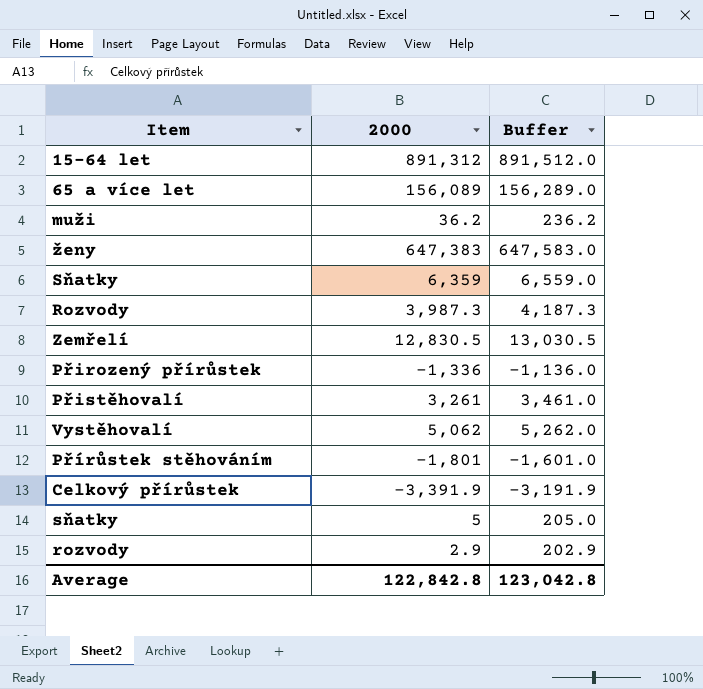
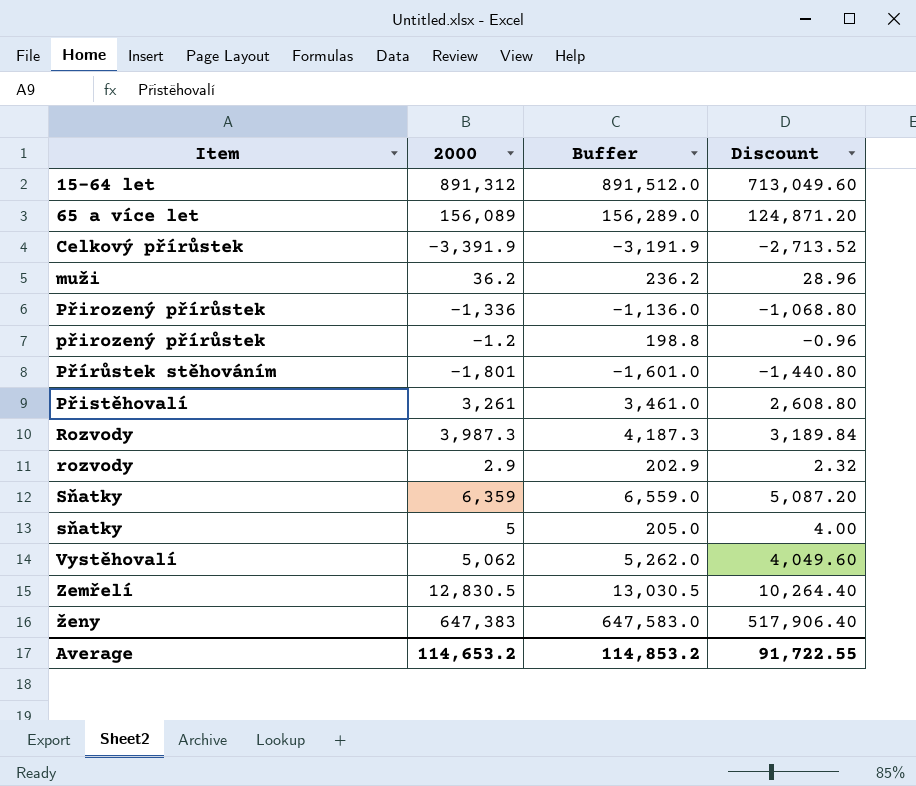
row order: none -> Item ascending
column Discount | formula: none -> [2000] * 0.8
row přirozený přírůstek: none -> -1.2 | 198.8 | -0.96
Average | 2000: 122,842.8 -> 114,653.2
Average | Buffer: 123,042.8 -> 114,853.2

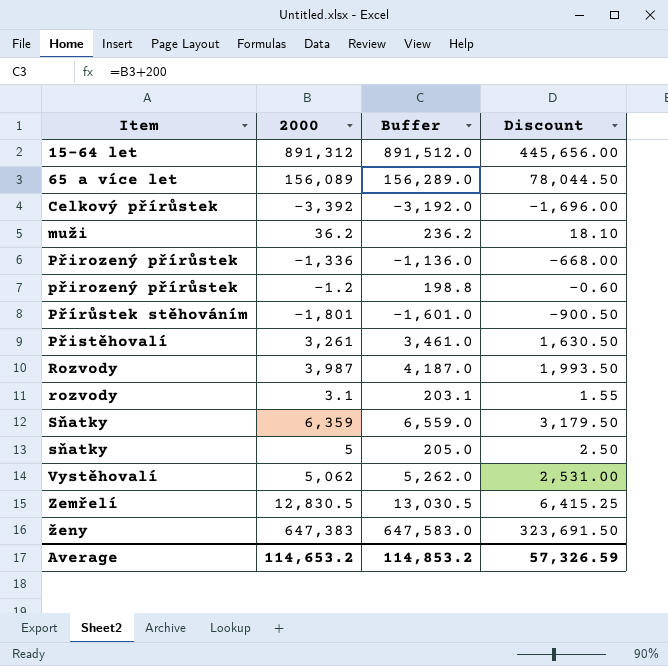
column Discount | formula: [2000] * 0.8 -> [2000] * 0.5
Celkový přírůstek | 2000: -3,391.9 -> -3,392
Celkový přírůstek | Buffer: -3,191.9 -> -3,192.0
Rozvody | 2000: 3,987.3 -> 3,987
Rozvody | Buffer: 4,187.3 -> 4,187.0
rozvody | 2000: 2.9 -> 3.1
rozvody | Buffer: 202.9 -> 203.1
Average | Discount: 91,722.55 -> 57,326.59

